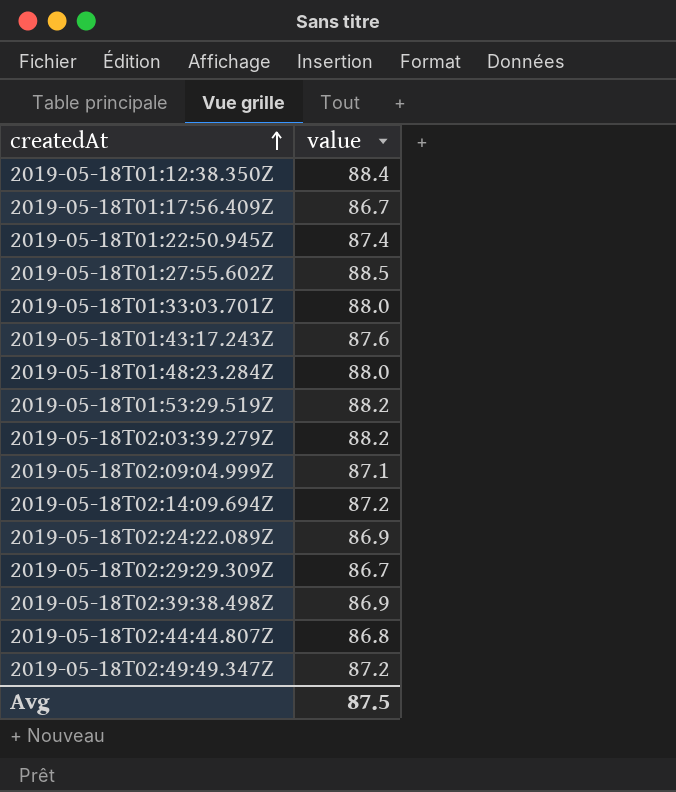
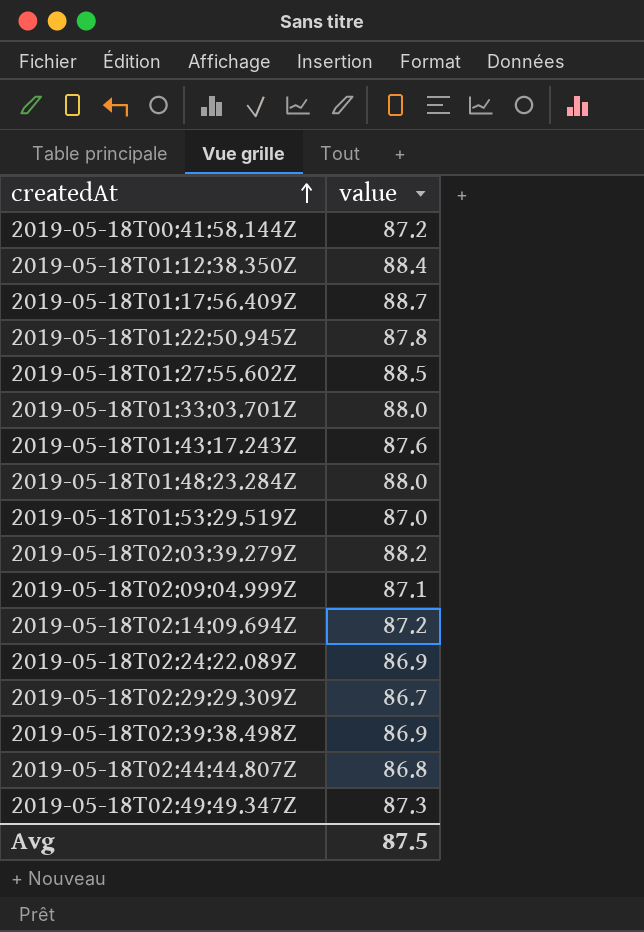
row 2019-05-18T00:41:58.144Z: none -> 87.2
2019-05-18T01:17:56.409Z | value: 86.7 -> 88.7
2019-05-18T01:22:50.945Z | value: 87.4 -> 87.8
2019-05-18T01:53:29.519Z | value: 88.2 -> 87.0
2019-05-18T02:49:49.347Z | value: 87.2 -> 87.3

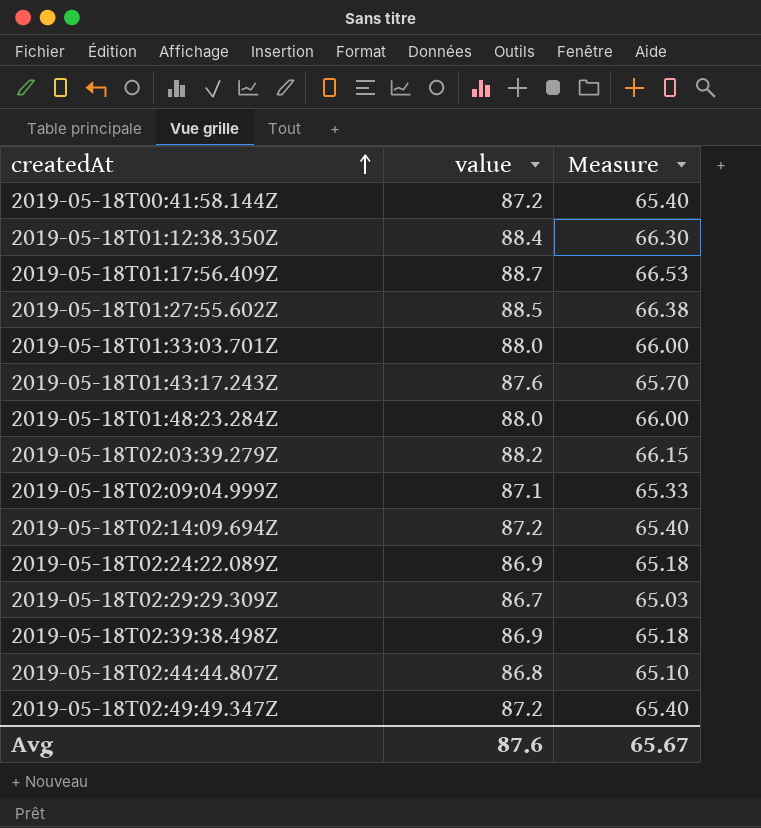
column Measure | formula: none -> [value] * 0.75
row 2019-05-18T01:22:50.945Z: 87.8 -> none
row 2019-05-18T01:53:29.519Z: 87.0 -> none
2019-05-18T02:49:49.347Z | value: 87.3 -> 87.2
Avg | value: 87.5 -> 87.6

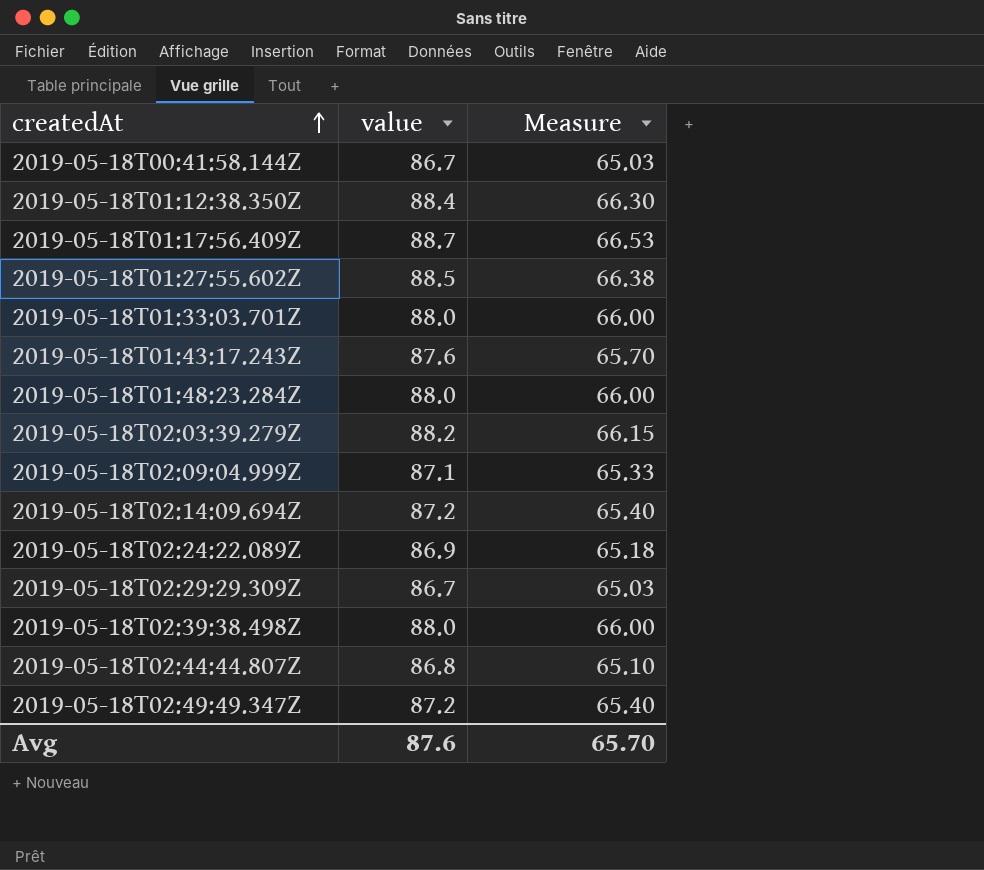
2019-05-18T00:41:58.144Z | value: 87.2 -> 86.7
2019-05-18T00:41:58.144Z | Measure: 65.40 -> 65.03
2019-05-18T02:39:38.498Z | value: 86.9 -> 88.0
2019-05-18T02:39:38.498Z | Measure: 65.18 -> 66.00
Avg | Measure: 65.67 -> 65.70

